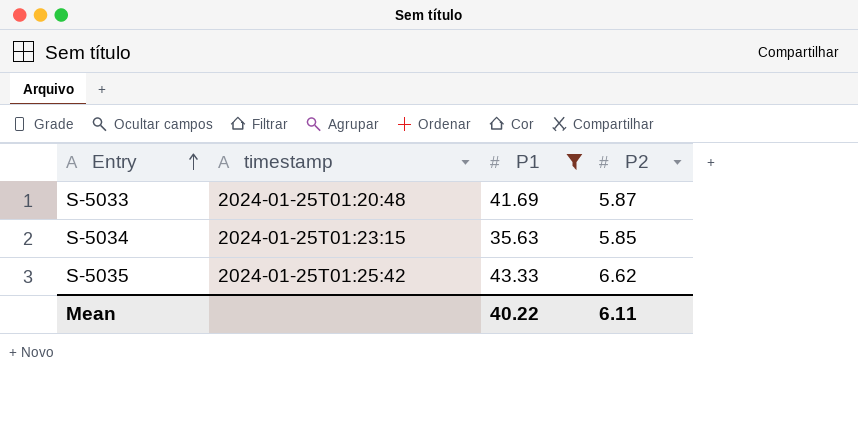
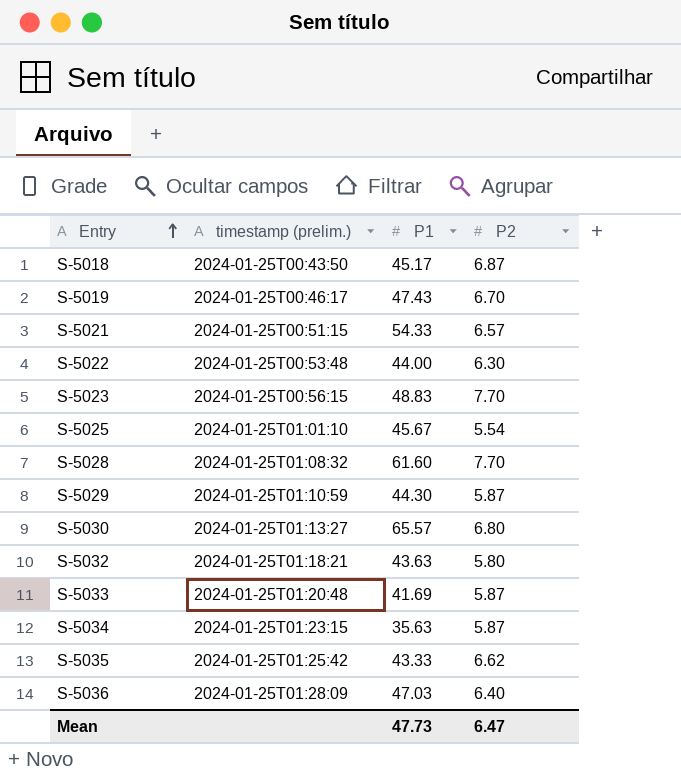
filter: P1 <= 43.33 -> none
column name: timestamp -> timestamp (prelim.)
S-5034 | P2: 5.85 -> 5.87
Mean | P1: 40.22 -> 47.73
Mean | P2: 6.11 -> 6.47

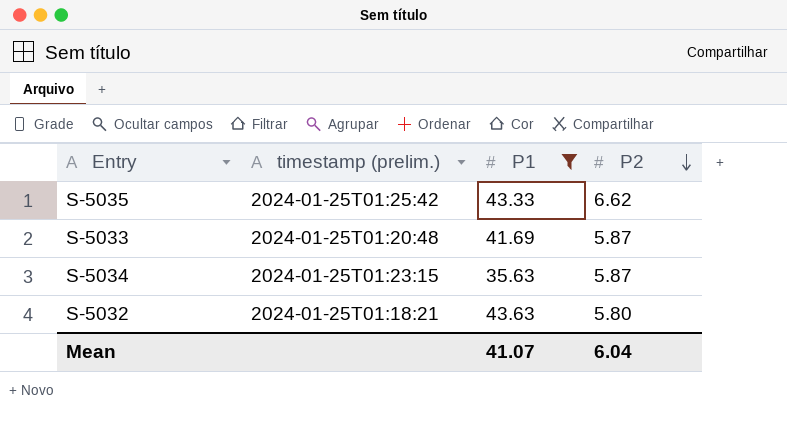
filter: none -> P1 <= 43.63
row order: Entry ascending -> P2 descending
Mean | P1: 47.73 -> 41.07
Mean | P2: 6.47 -> 6.04

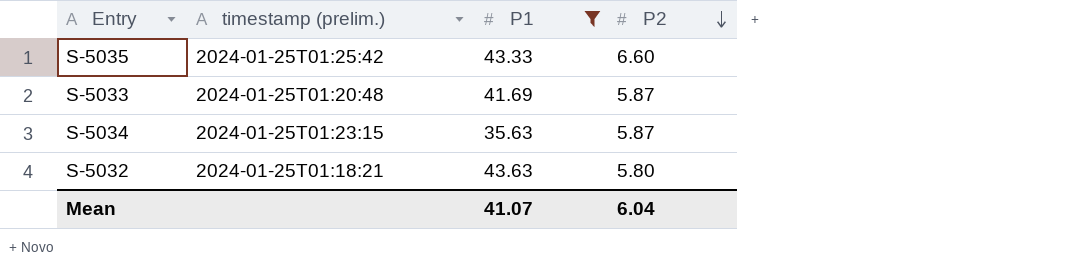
S-5035 | P2: 6.62 -> 6.60

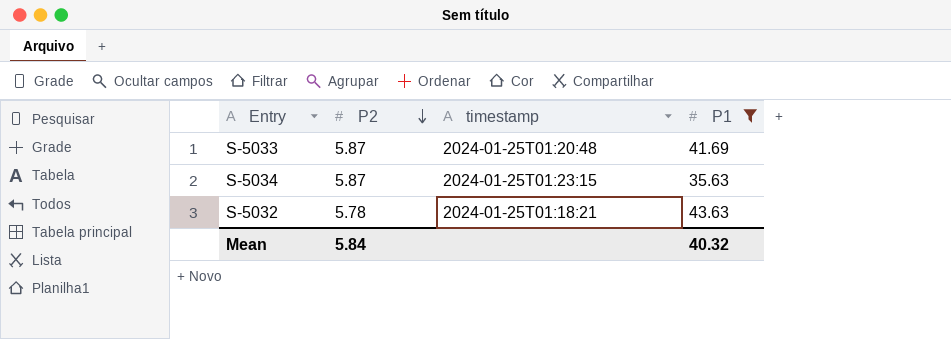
column P2 | position: 4 -> 2
column name: timestamp (prelim.) -> timestamp
row S-5035: 2024-01-25T01:25:42 | 43.33 | 6.60 -> none
S-5032 | P2: 5.80 -> 5.78
Mean | P2: 6.04 -> 5.84
Mean | P1: 41.07 -> 40.32

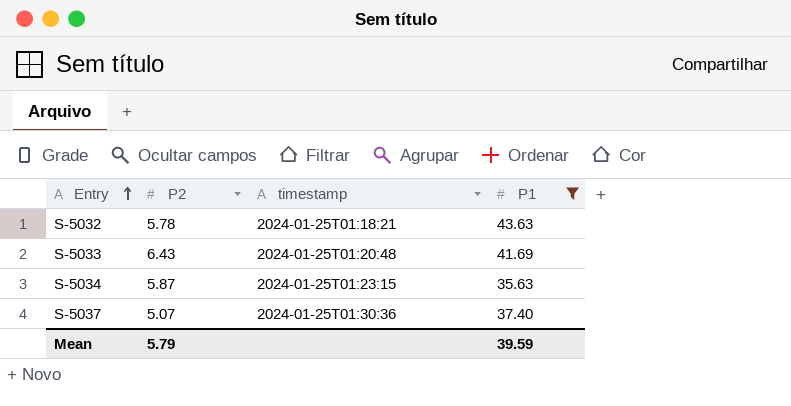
row order: P2 descending -> Entry ascending
S-5033 | P2: 5.87 -> 6.43
row S-5037: none -> 5.07 | 2024-01-25T01:30:36 | 37.40
Mean | P2: 5.84 -> 5.79
Mean | P1: 40.32 -> 39.59

